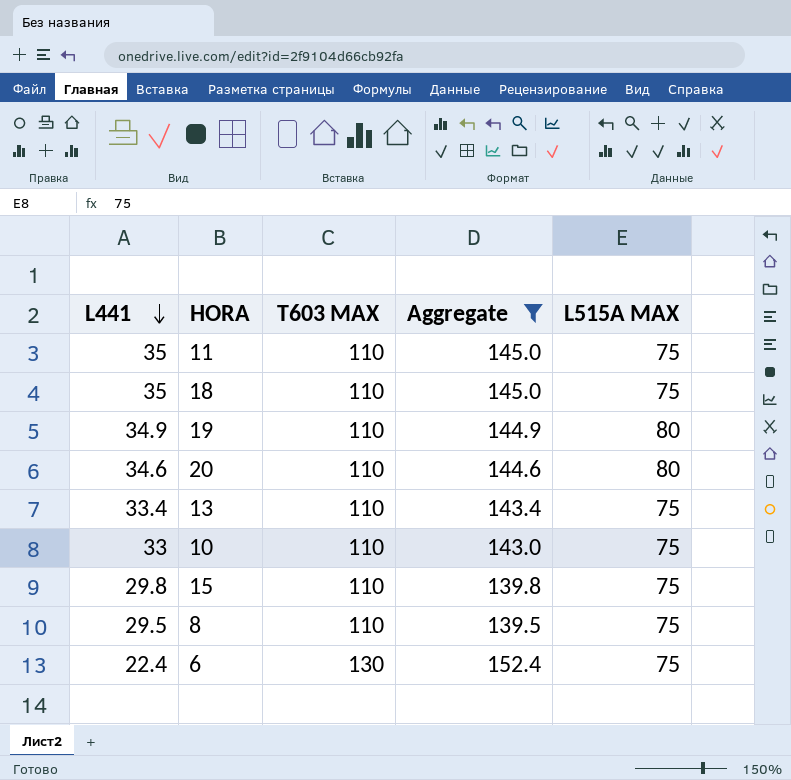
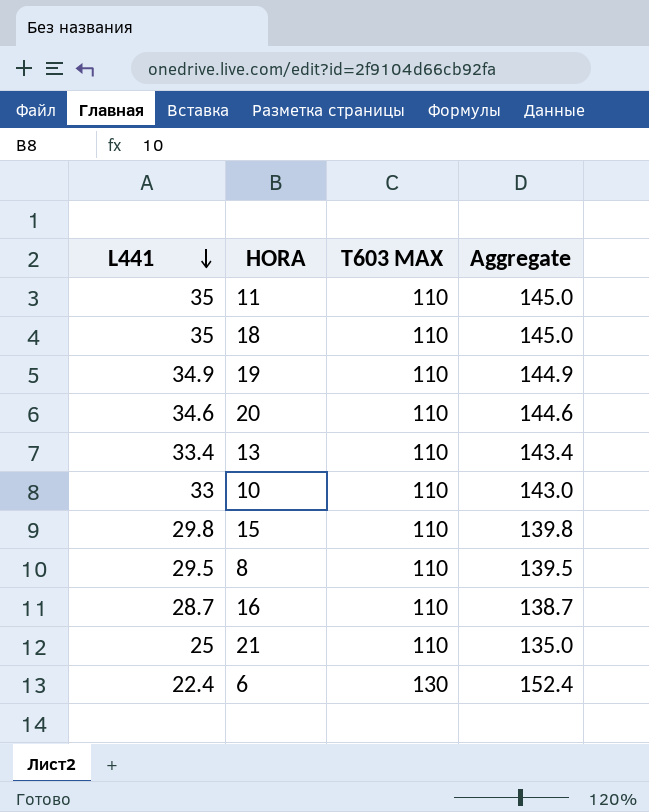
filter: Aggregate >= 139.5 -> none
column L515A MAX | position: 5 -> none

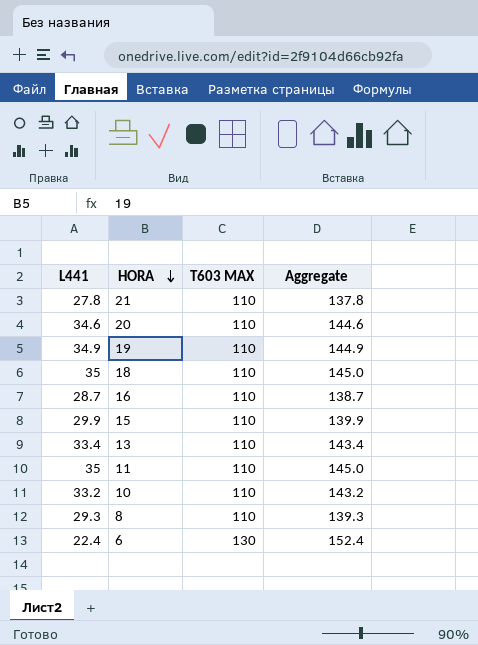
row order: L441 descending -> HORA descending
21 | L441: 25 -> 27.8
21 | Aggregate: 135.0 -> 137.8
15 | L441: 29.8 -> 29.9
15 | Aggregate: 139.8 -> 139.9
10 | L441: 33 -> 33.2
10 | Aggregate: 143.0 -> 143.2
8 | L441: 29.5 -> 29.3
8 | Aggregate: 139.5 -> 139.3

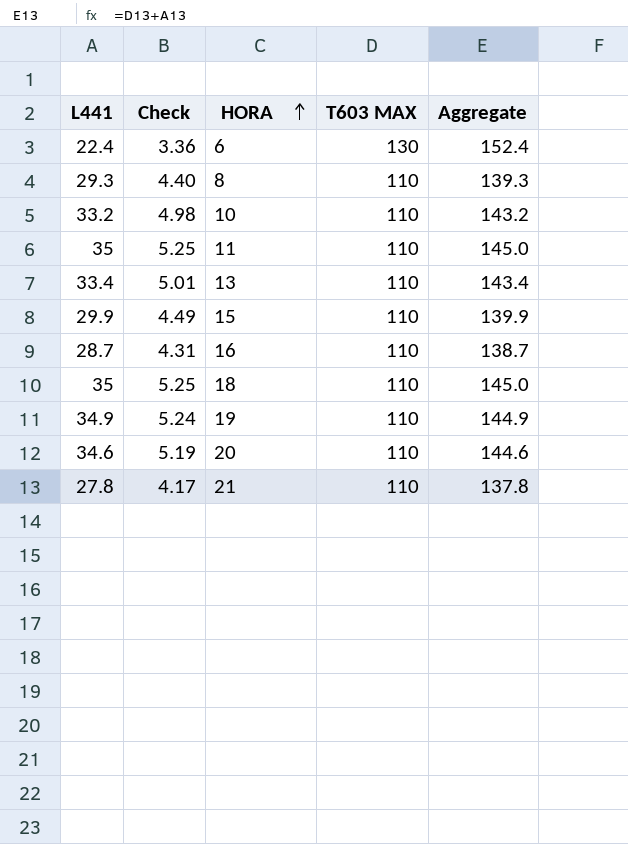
row order: HORA descending -> HORA ascending
column Check | formula: none -> [L441] * 0.15

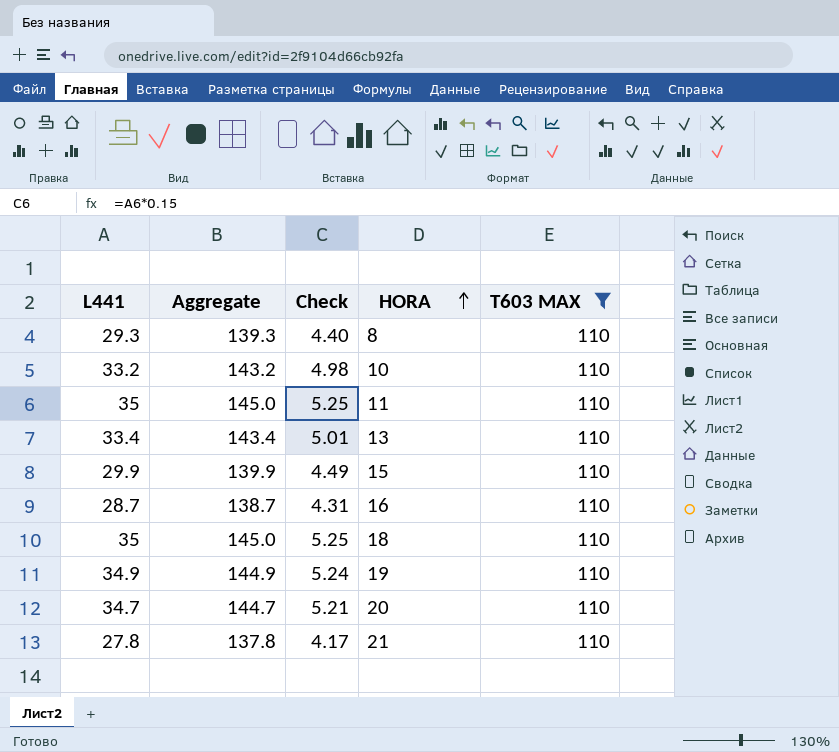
filter: none -> T603 MAX = 110
column Aggregate | position: 5 -> 2
20 | L441: 34.6 -> 34.7
20 | Aggregate: 144.6 -> 144.7
20 | Check: 5.19 -> 5.21

